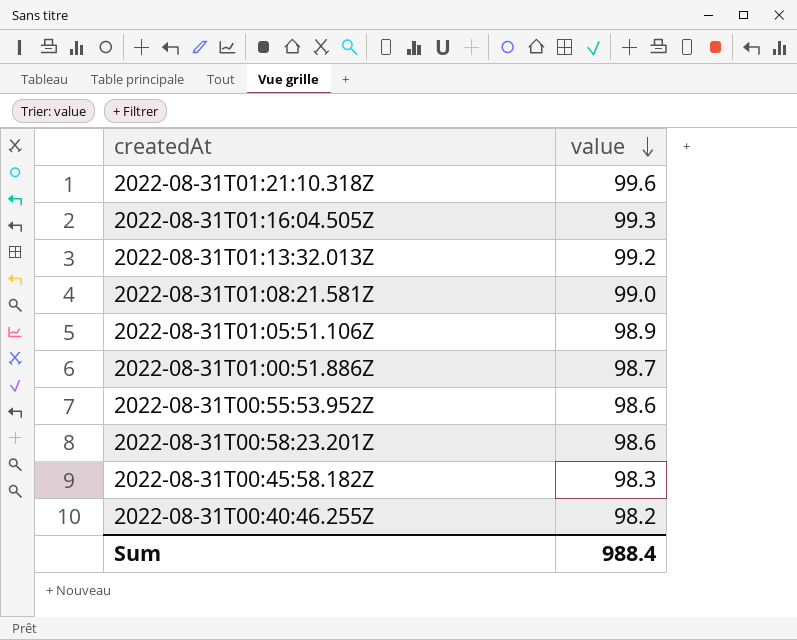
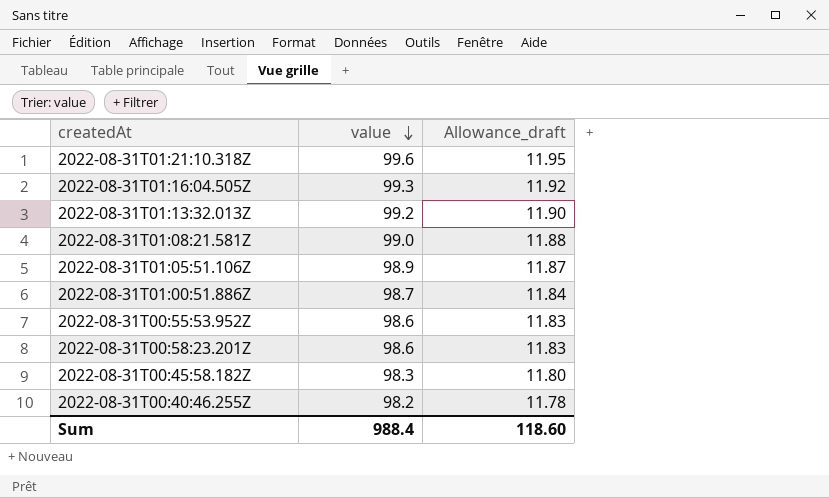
column Allowance_draft | formula: none -> [value] * 0.12

